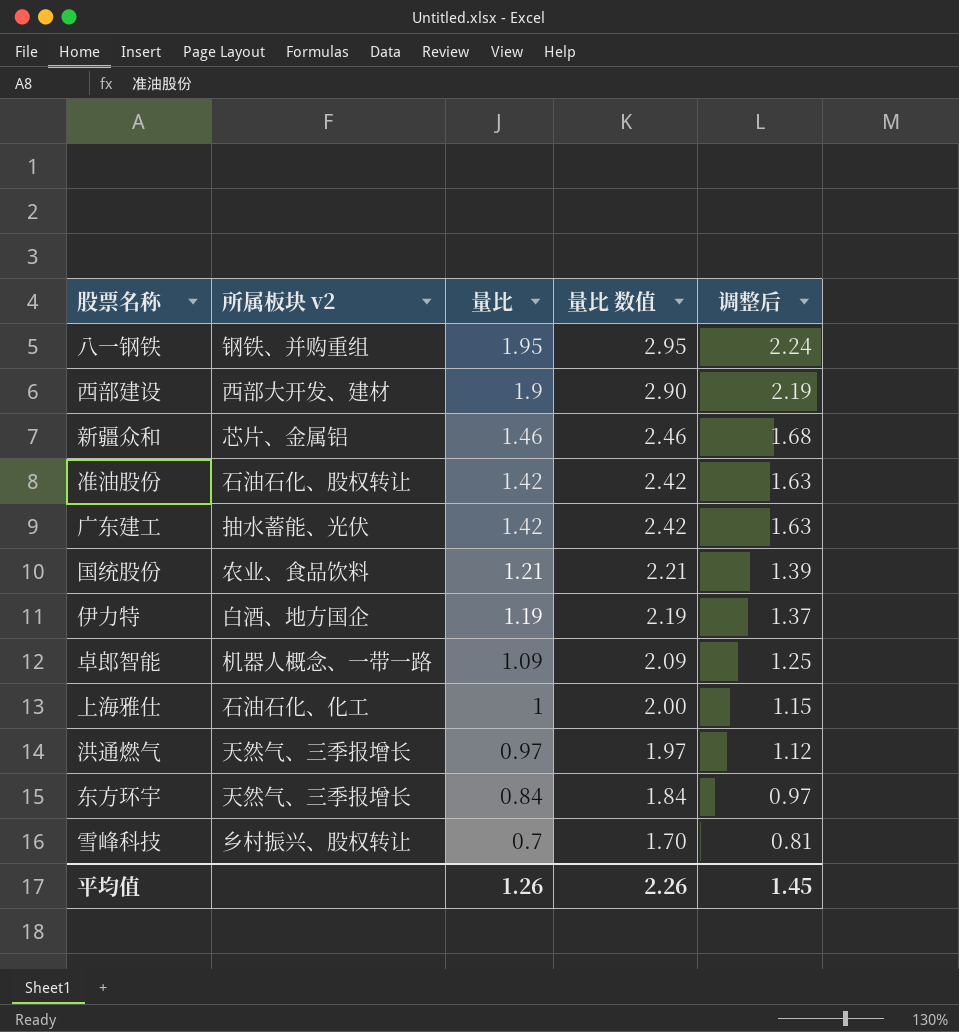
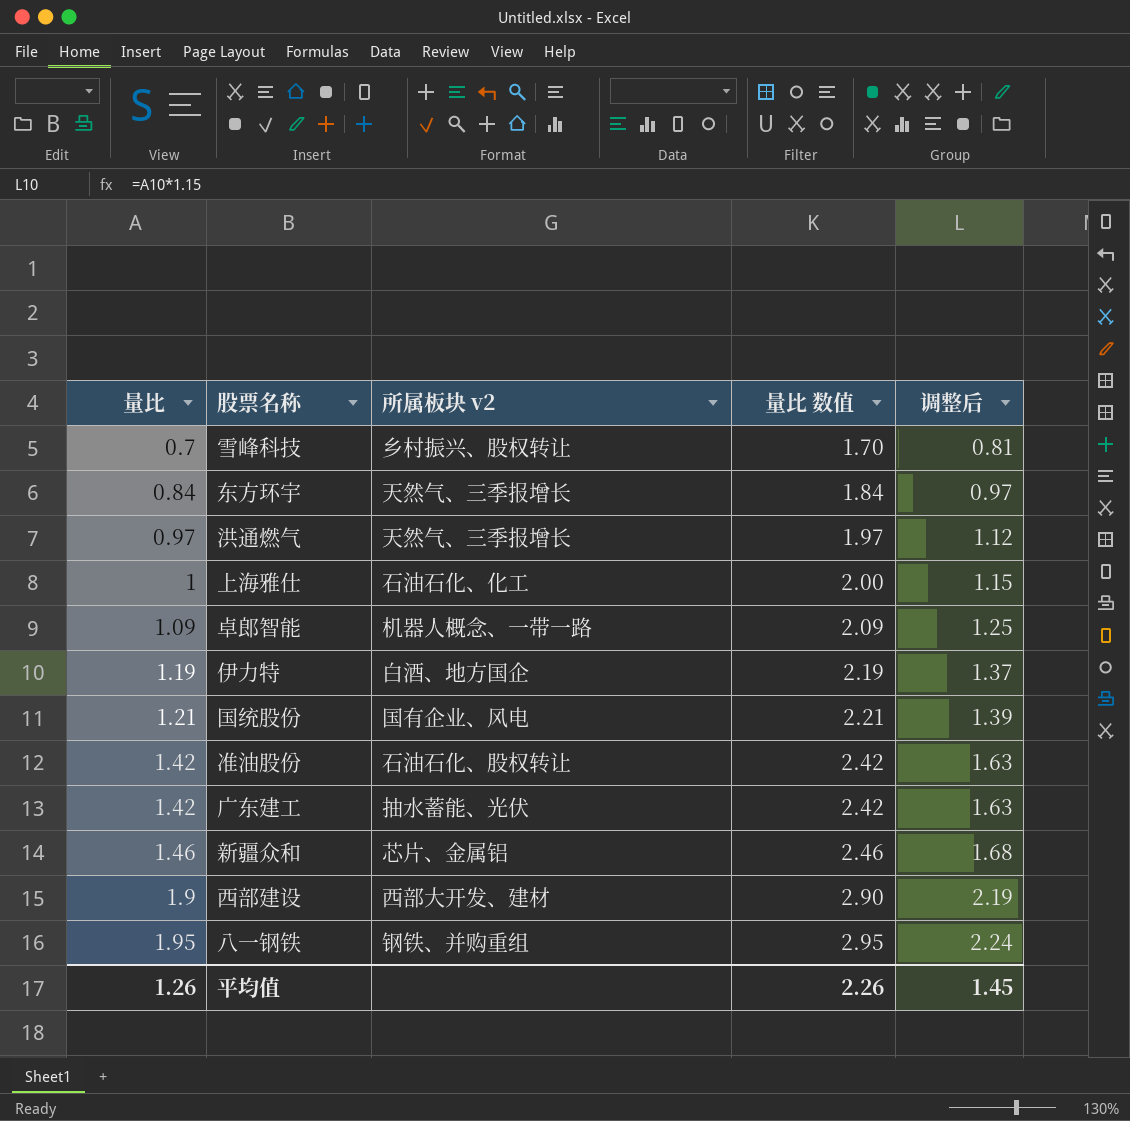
row order: 量比 descending -> 量比 ascending
column 量比 | position: 3 -> 1
国统股份 | 所属板块 v2: 农业、食品饮料 -> 国有企业、风电

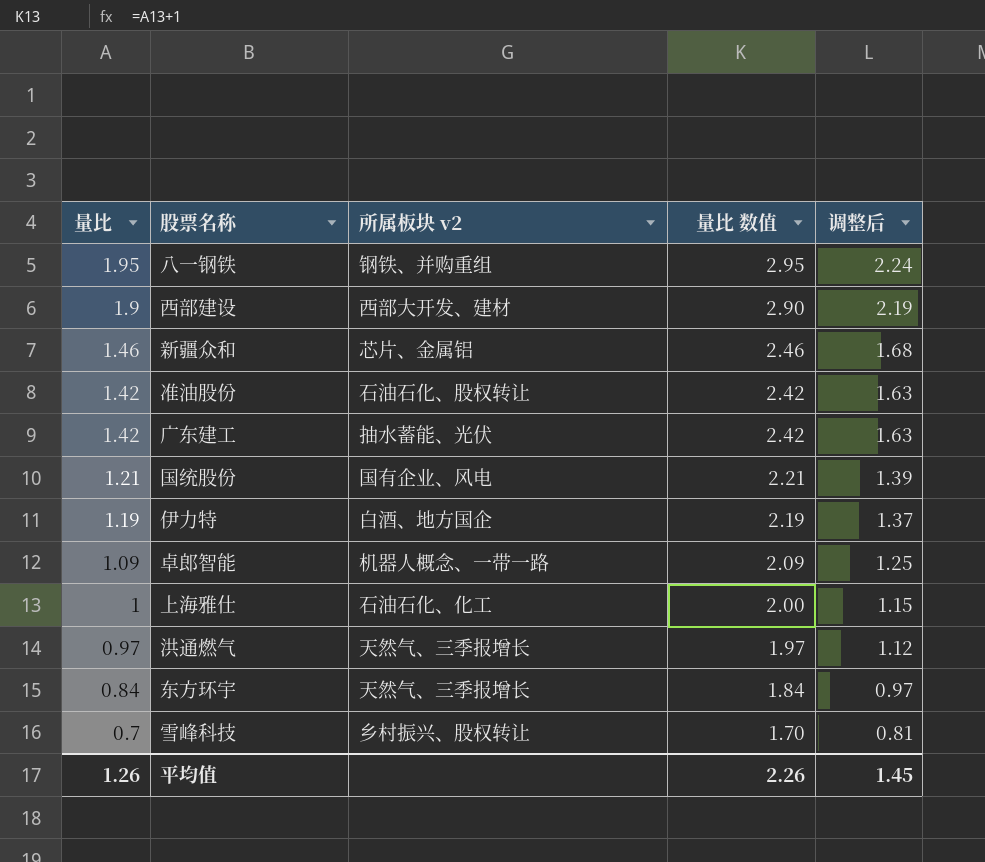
row order: 量比 ascending -> 量比 descending

